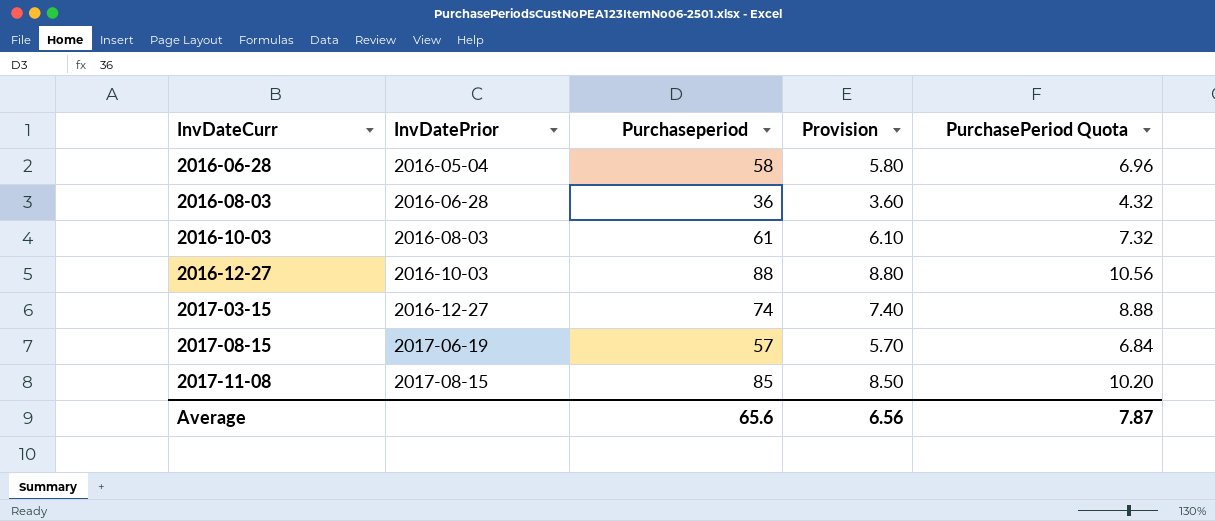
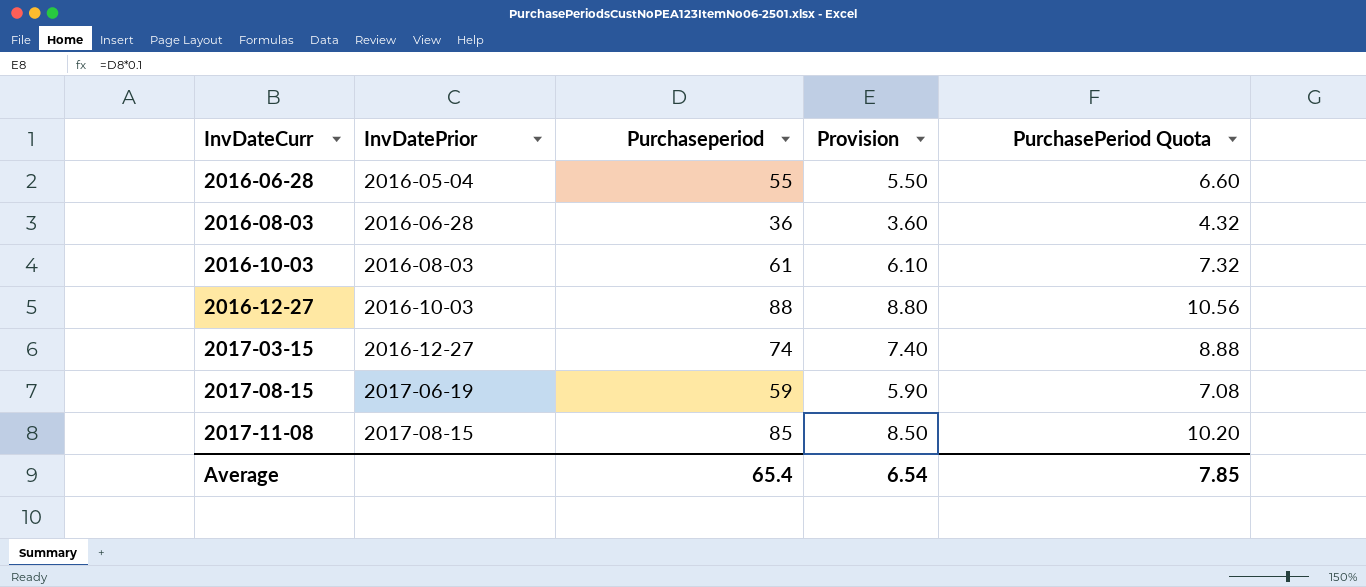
2016-06-28 | Purchaseperiod: 58 -> 55
2016-06-28 | Provision: 5.80 -> 5.50
2016-06-28 | PurchasePeriod Quota: 6.96 -> 6.60
2017-08-15 | Purchaseperiod: 57 -> 59
2017-08-15 | Provision: 5.70 -> 5.90
2017-08-15 | PurchasePeriod Quota: 6.84 -> 7.08
Average | Purchaseperiod: 65.6 -> 65.4
Average | Provision: 6.56 -> 6.54
Average | PurchasePeriod Quota: 7.87 -> 7.85

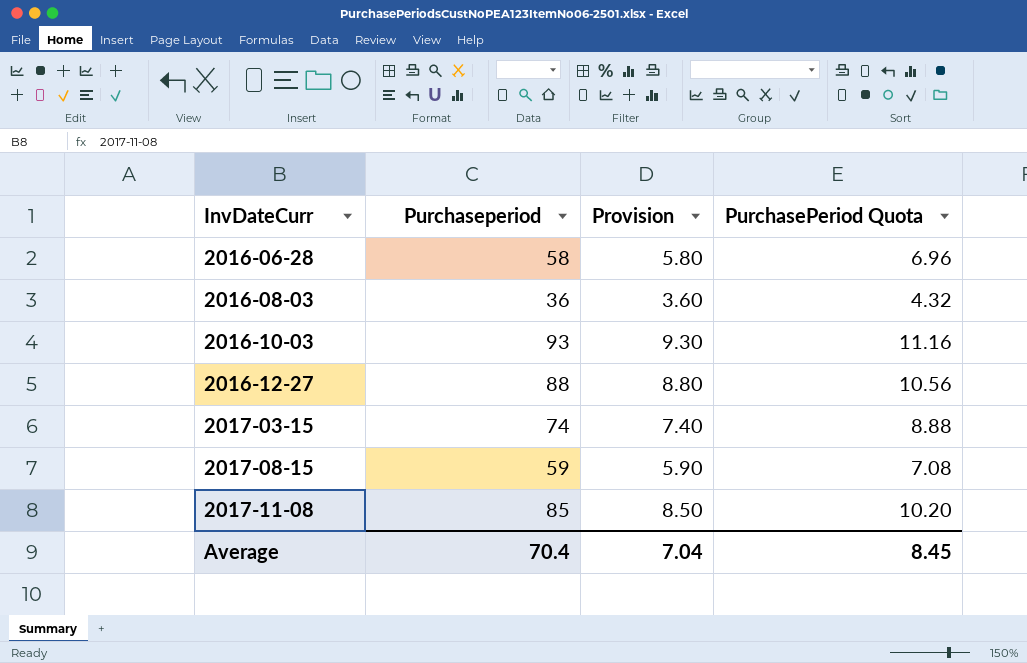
column InvDatePrior | position: 2 -> none
2016-06-28 | Purchaseperiod: 55 -> 58
2016-06-28 | Provision: 5.50 -> 5.80
2016-06-28 | PurchasePeriod Quota: 6.60 -> 6.96
2016-10-03 | Purchaseperiod: 61 -> 93
2016-10-03 | Provision: 6.10 -> 9.30
2016-10-03 | PurchasePeriod Quota: 7.32 -> 11.16
Average | Purchaseperiod: 65.4 -> 70.4
Average | Provision: 6.54 -> 7.04
Average | PurchasePeriod Quota: 7.85 -> 8.45

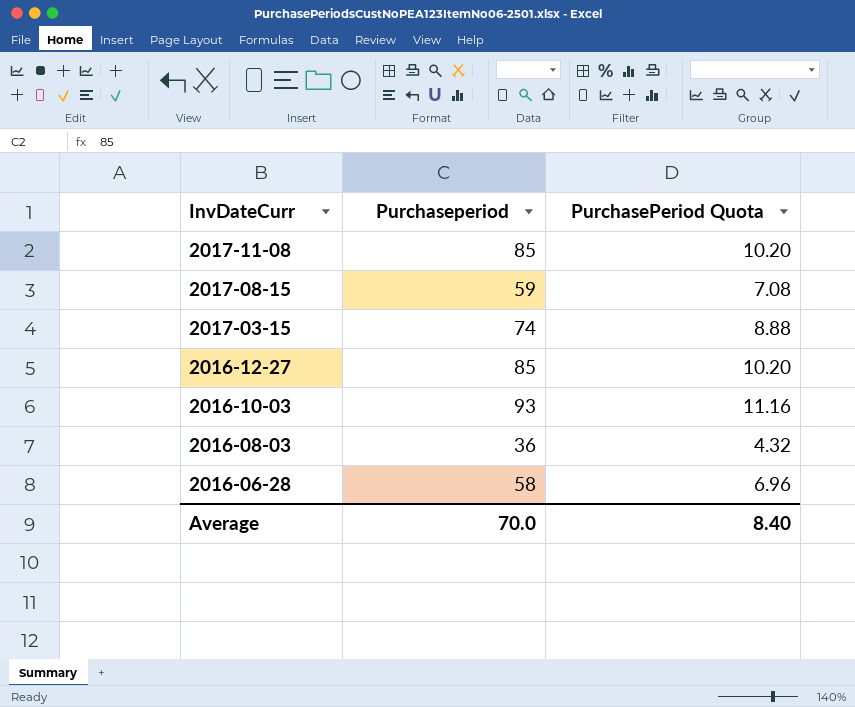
row order: InvDateCurr ascending -> InvDateCurr descending
column Provision | formula: [Purchaseperiod] * 0.1 -> none
2016-12-27 | Purchaseperiod: 88 -> 85
2016-12-27 | PurchasePeriod Quota: 10.56 -> 10.20
Average | Purchaseperiod: 70.4 -> 70.0
Average | PurchasePeriod Quota: 8.45 -> 8.40

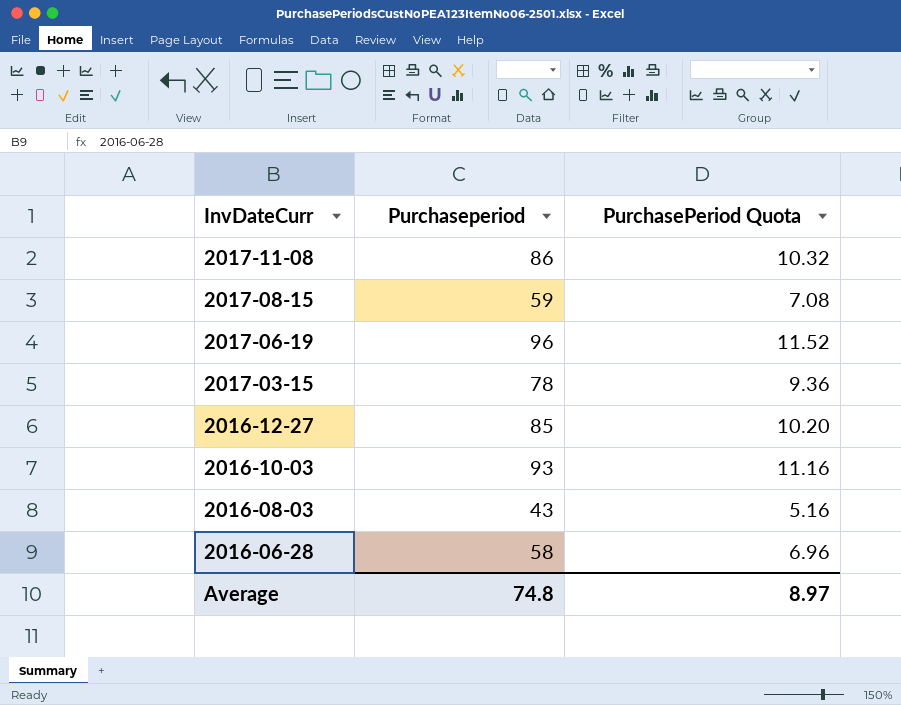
2017-11-08 | Purchaseperiod: 85 -> 86
2017-11-08 | PurchasePeriod Quota: 10.20 -> 10.32
row 2017-06-19: none -> 96 | 11.52
2017-03-15 | Purchaseperiod: 74 -> 78
2017-03-15 | PurchasePeriod Quota: 8.88 -> 9.36
2016-08-03 | Purchaseperiod: 36 -> 43
2016-08-03 | PurchasePeriod Quota: 4.32 -> 5.16
Average | Purchaseperiod: 70.0 -> 74.8
Average | PurchasePeriod Quota: 8.40 -> 8.97

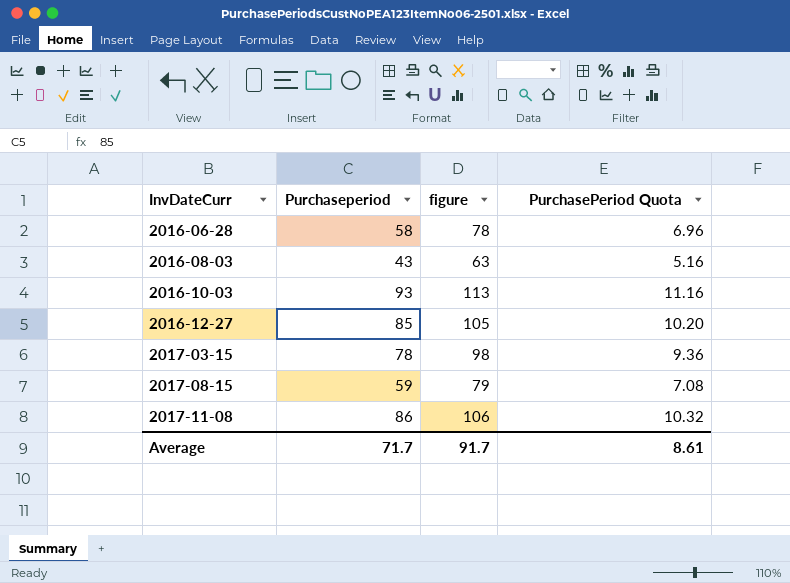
row order: InvDateCurr descending -> InvDateCurr ascending
column figure | formula: none -> [Purchaseperiod] + 20
row 2017-06-19: 96 | 11.52 -> none
Average | Purchaseperiod: 74.8 -> 71.7
Average | PurchasePeriod Quota: 8.97 -> 8.61

